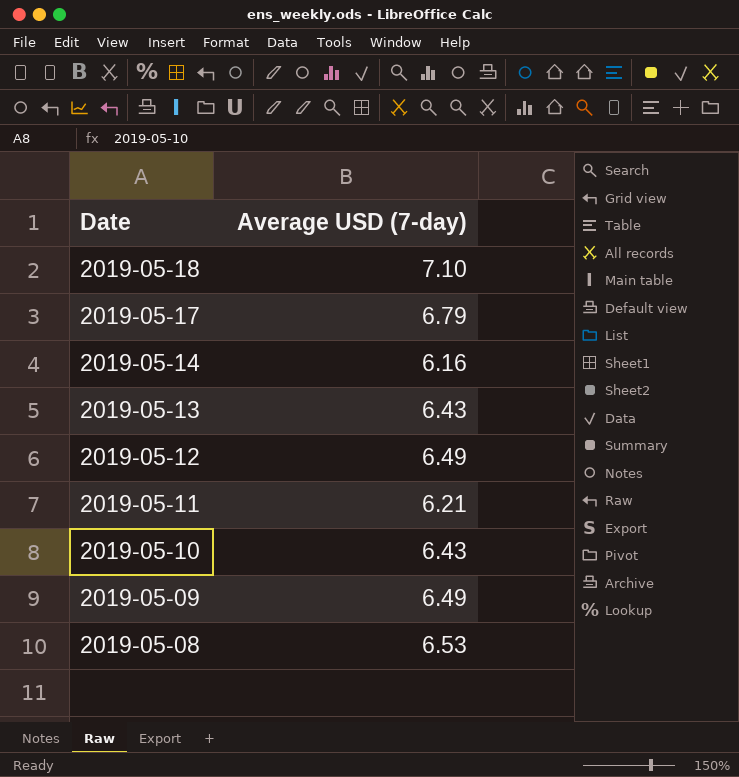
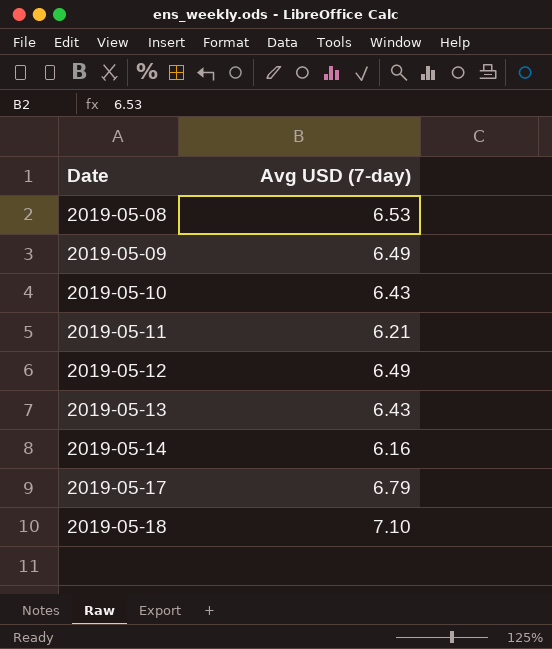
row order: Date descending -> Date ascending
column name: Average USD (7-day) -> Avg USD (7-day)

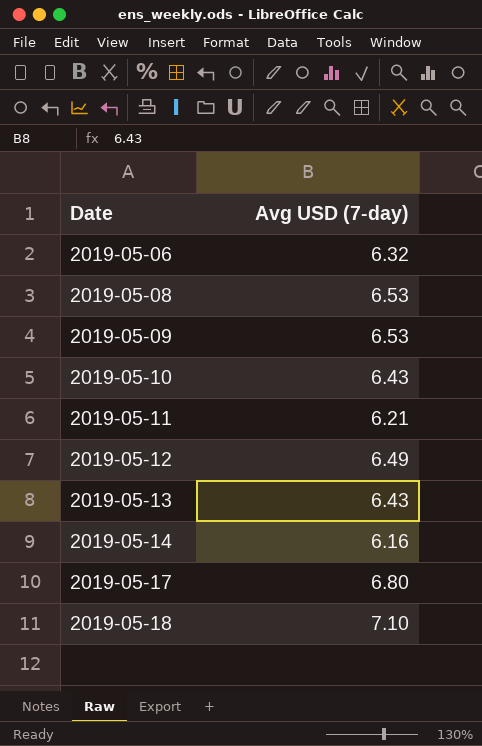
row 2019-05-06: none -> 6.32
2019-05-09 | Avg USD (7-day): 6.49 -> 6.53
2019-05-17 | Avg USD (7-day): 6.79 -> 6.80

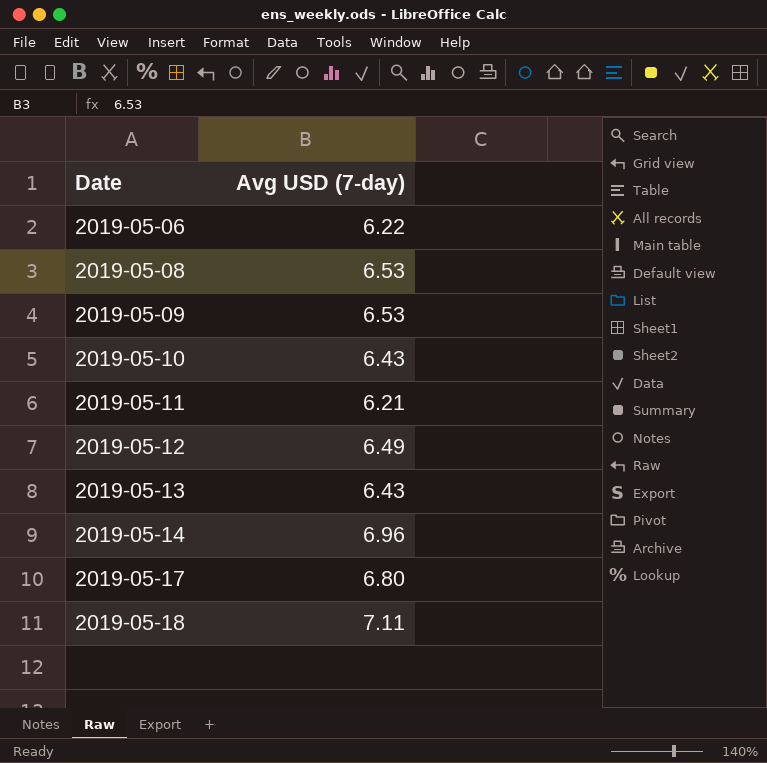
2019-05-06 | Avg USD (7-day): 6.32 -> 6.22
2019-05-14 | Avg USD (7-day): 6.16 -> 6.96
2019-05-18 | Avg USD (7-day): 7.10 -> 7.11

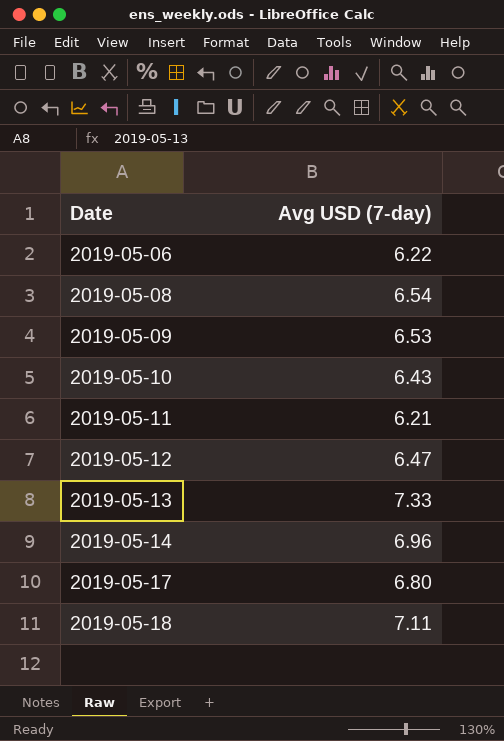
2019-05-08 | Avg USD (7-day): 6.53 -> 6.54
2019-05-12 | Avg USD (7-day): 6.49 -> 6.47
2019-05-13 | Avg USD (7-day): 6.43 -> 7.33

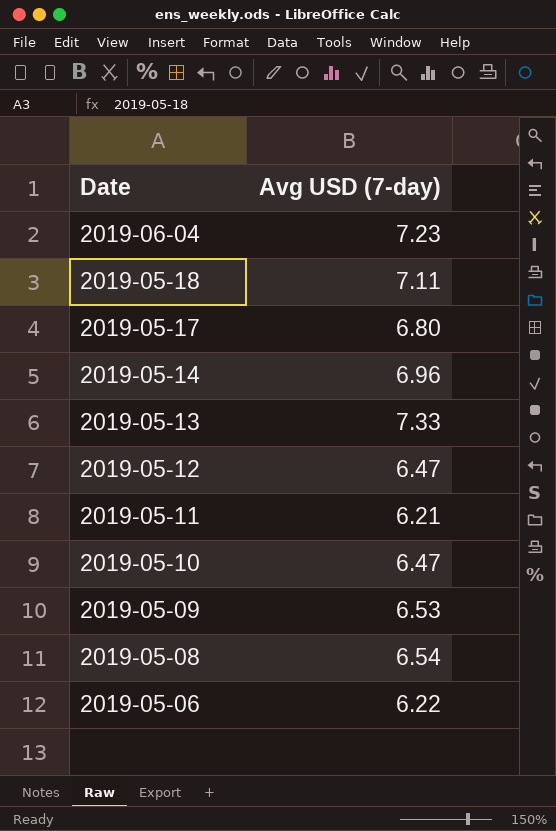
row order: Date ascending -> Date descending
row 2019-06-04: none -> 7.23
2019-05-10 | Avg USD (7-day): 6.43 -> 6.47

